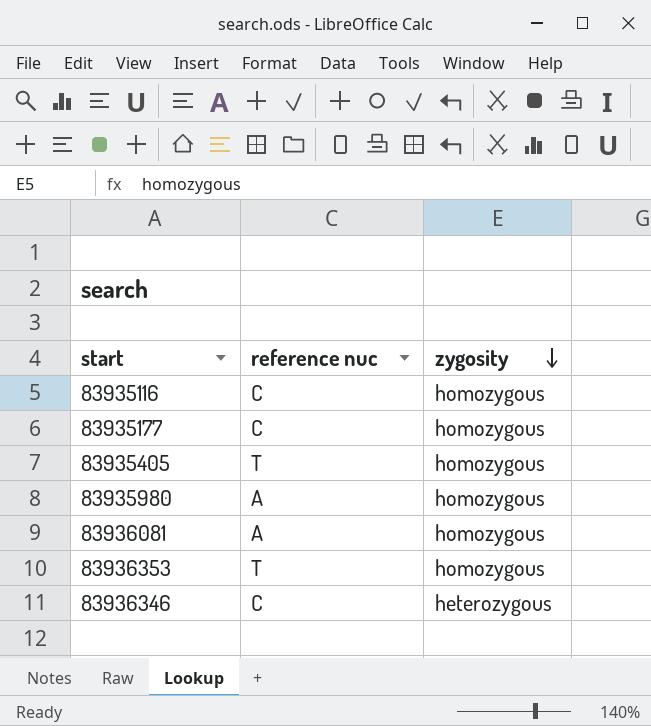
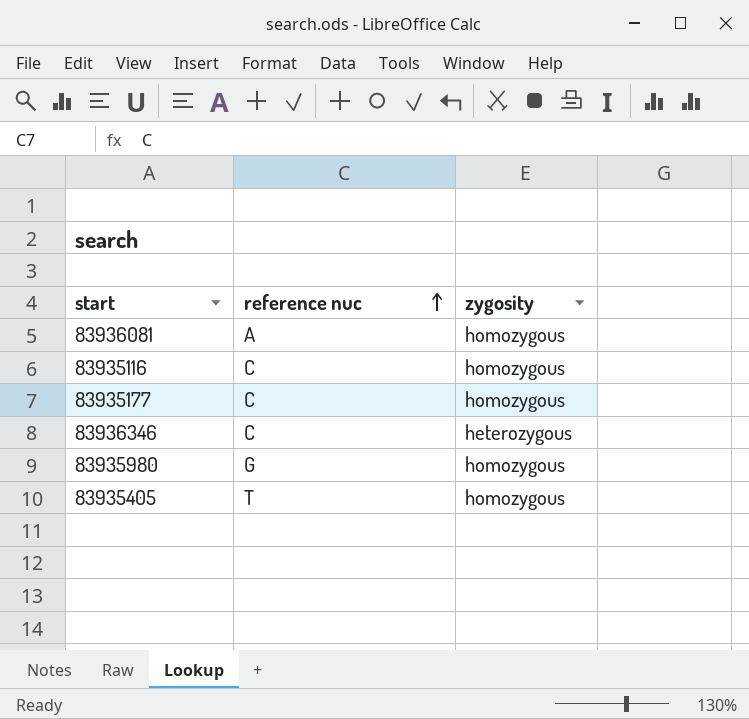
row order: zygosity descending -> reference nuc ascending
row 83936353: T | homozygous -> none
83935980 | reference nuc: A -> G

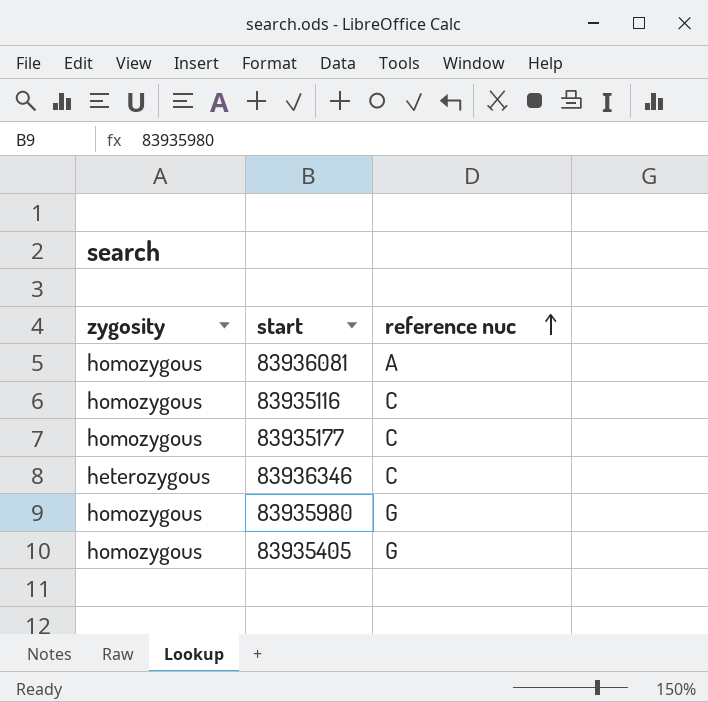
column zygosity | position: 3 -> 1
83935405 | reference nuc: T -> G

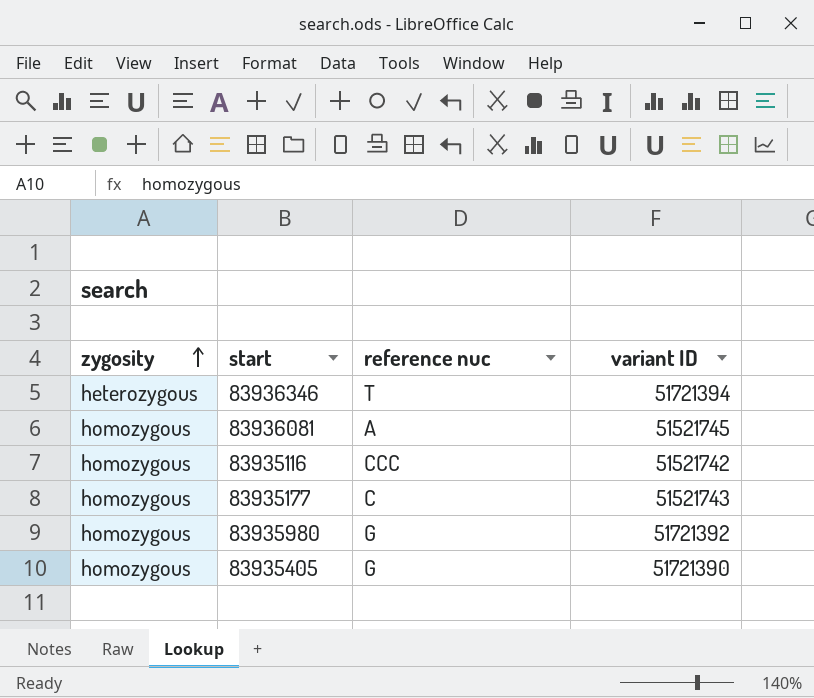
row order: reference nuc ascending -> zygosity ascending
column variant ID | position: none -> 4
83936346 | reference nuc: C -> T
83935116 | reference nuc: C -> CCC

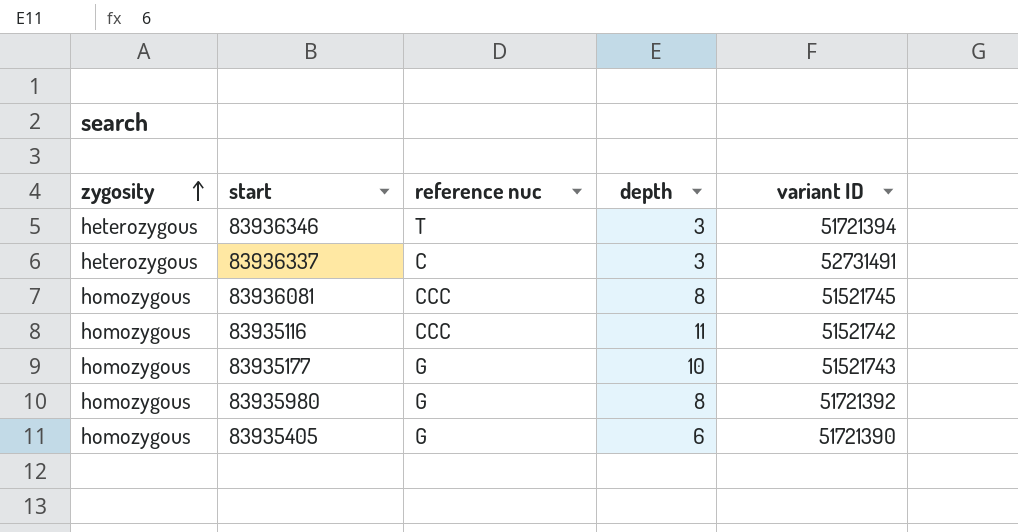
column depth | position: none -> 4
row 83936337: none -> heterozygous | C | 3 | 52731491
83936081 | reference nuc: A -> CCC
83935177 | reference nuc: C -> G

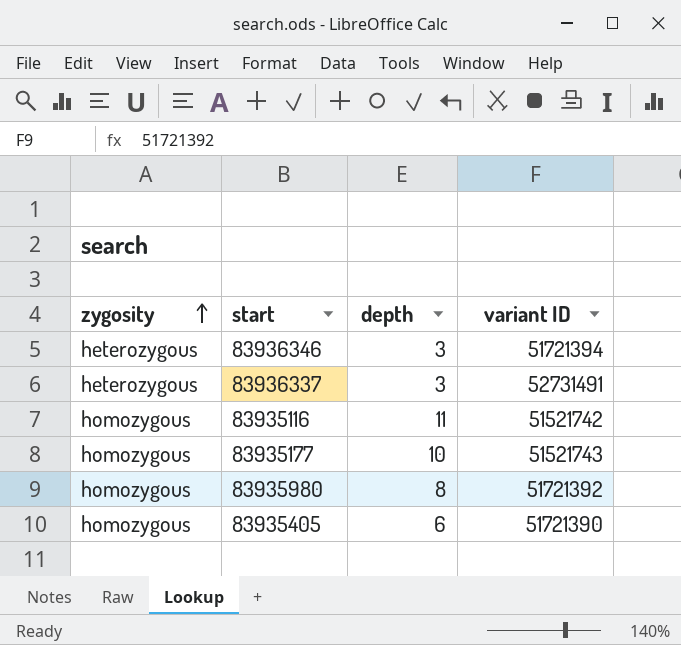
column reference nuc | position: 3 -> none
row 83936081: homozygous | CCC | 8 | 51521745 -> none

